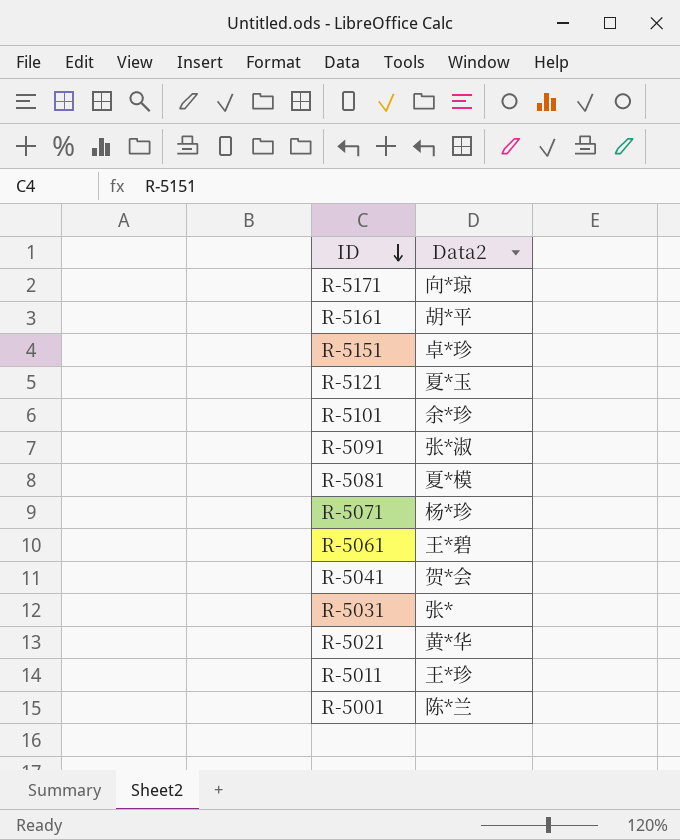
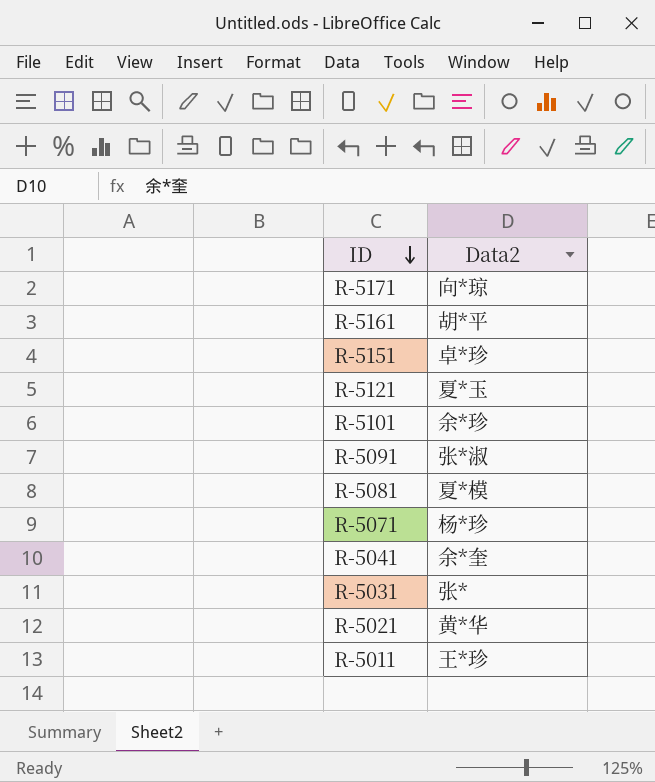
row R-5061: 王*碧 -> none
row R-5001: 陈*兰 -> none
R-5041 | Data2: 贺*会 -> 余*奎

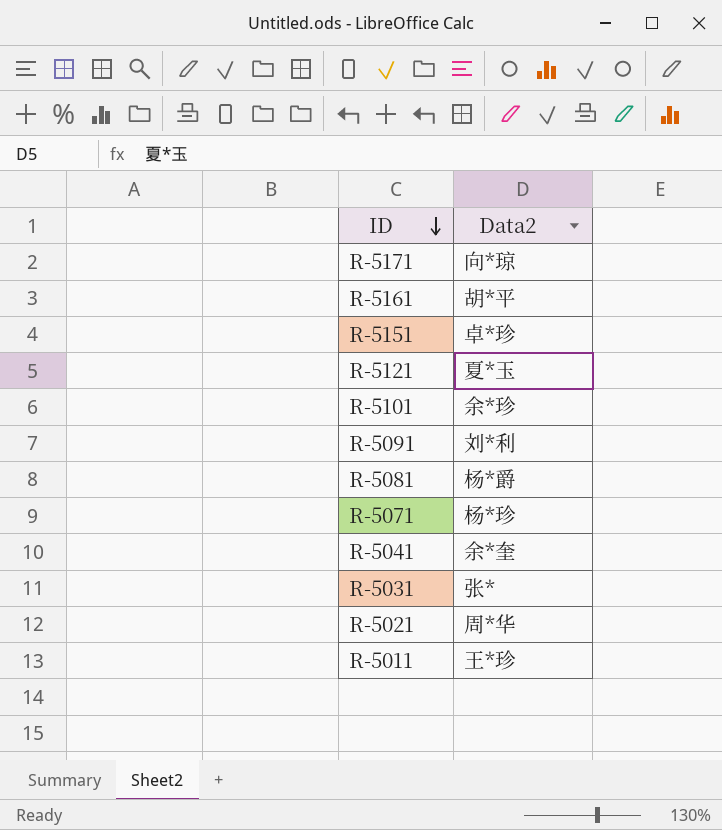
R-5091 | Data2: 张*淑 -> 刘*利
R-5081 | Data2: 夏*模 -> 杨*爵
R-5021 | Data2: 黄*华 -> 周*华

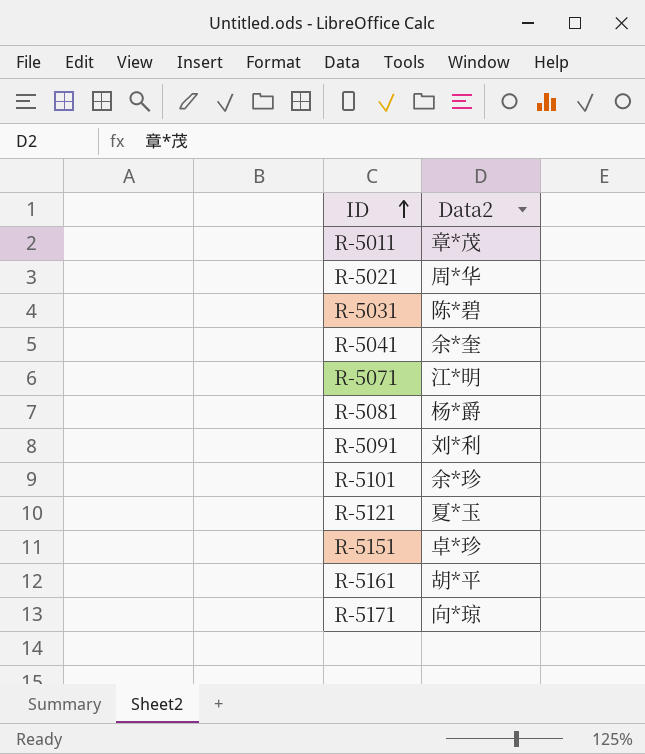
row order: ID descending -> ID ascending
R-5011 | Data2: 王*珍 -> 章*茂
R-5031 | Data2: 张* -> 陈*碧
R-5071 | Data2: 杨*珍 -> 江*明

